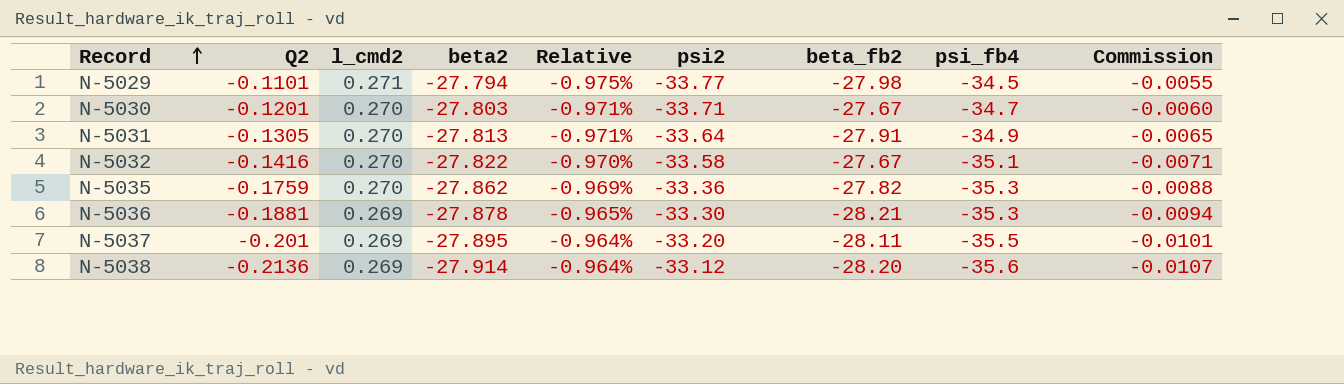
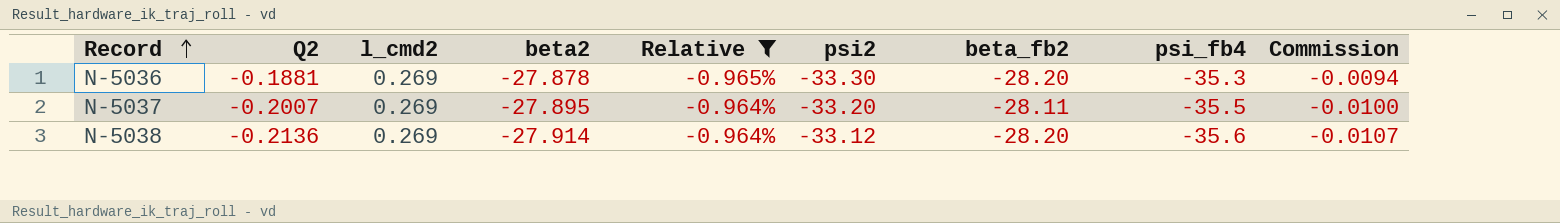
filter: none -> Relative >= -0.965%
N-5036 | beta_fb2: -28.21 -> -28.20
N-5037 | Q2: -0.201 -> -0.2007
N-5037 | Commission: -0.0101 -> -0.0100

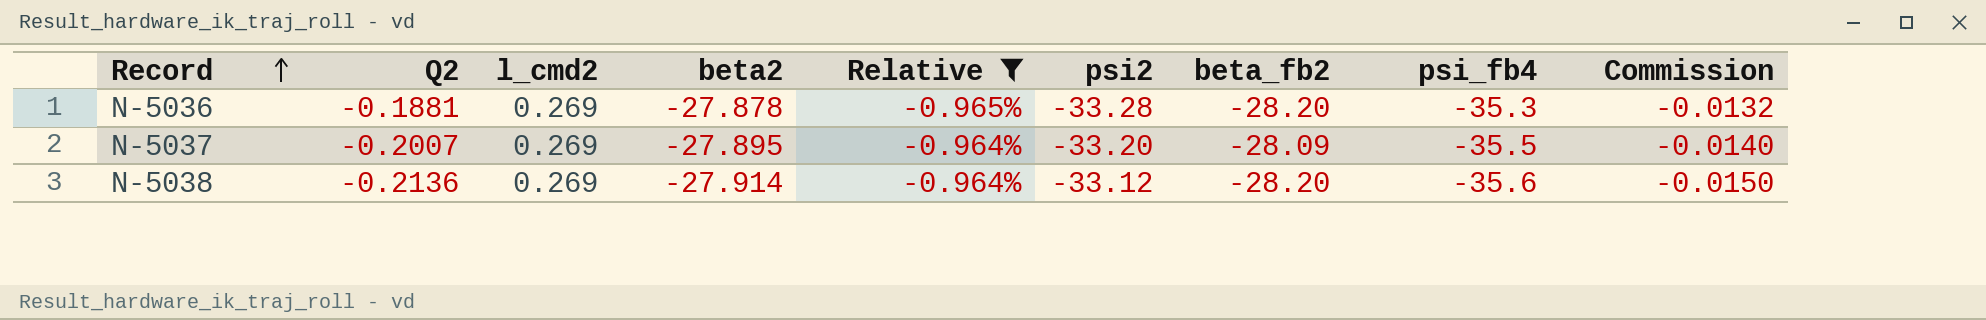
column Commission | formula: [Q2] * 0.05 -> [Q2] * 0.07
N-5036 | psi2: -33.30 -> -33.28
N-5037 | beta_fb2: -28.11 -> -28.09

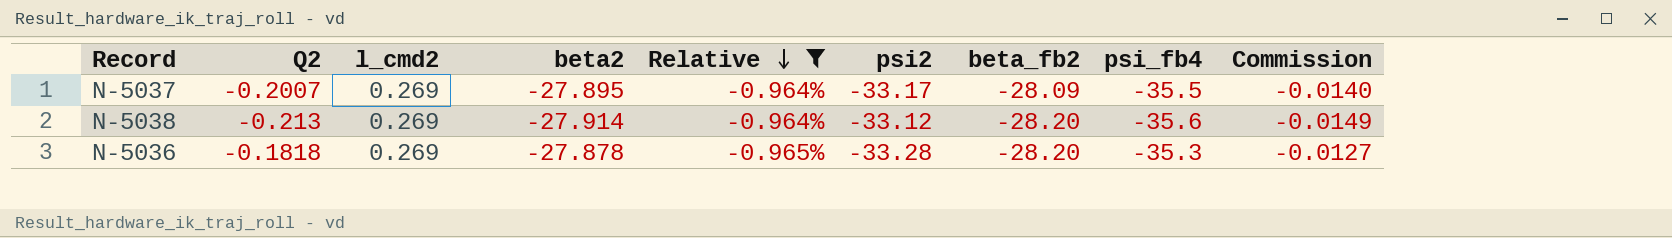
row order: Record ascending -> Relative descending
N-5037 | psi2: -33.20 -> -33.17
N-5038 | Q2: -0.2136 -> -0.213
N-5038 | Commission: -0.0150 -> -0.0149
N-5036 | Q2: -0.1881 -> -0.1818
N-5036 | Commission: -0.0132 -> -0.0127

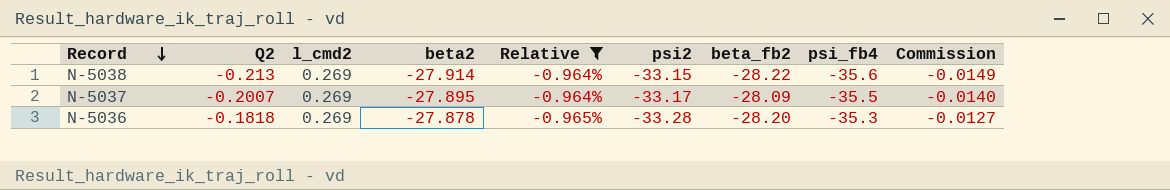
row order: Relative descending -> Record descending
N-5038 | psi2: -33.12 -> -33.15
N-5038 | beta_fb2: -28.20 -> -28.22

